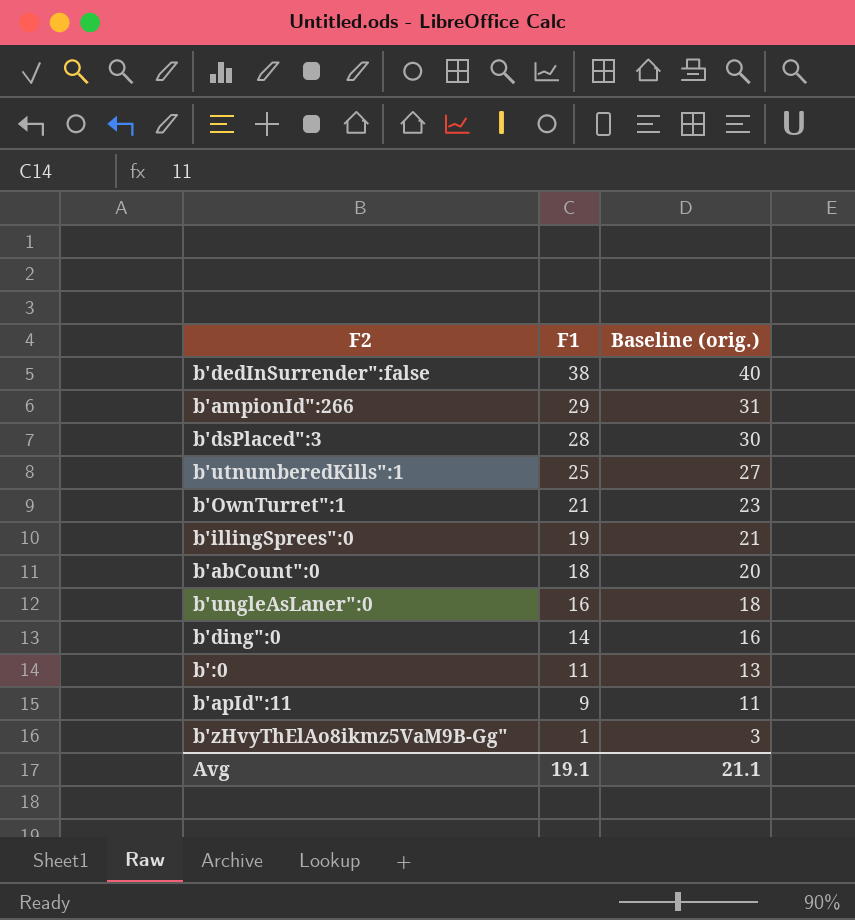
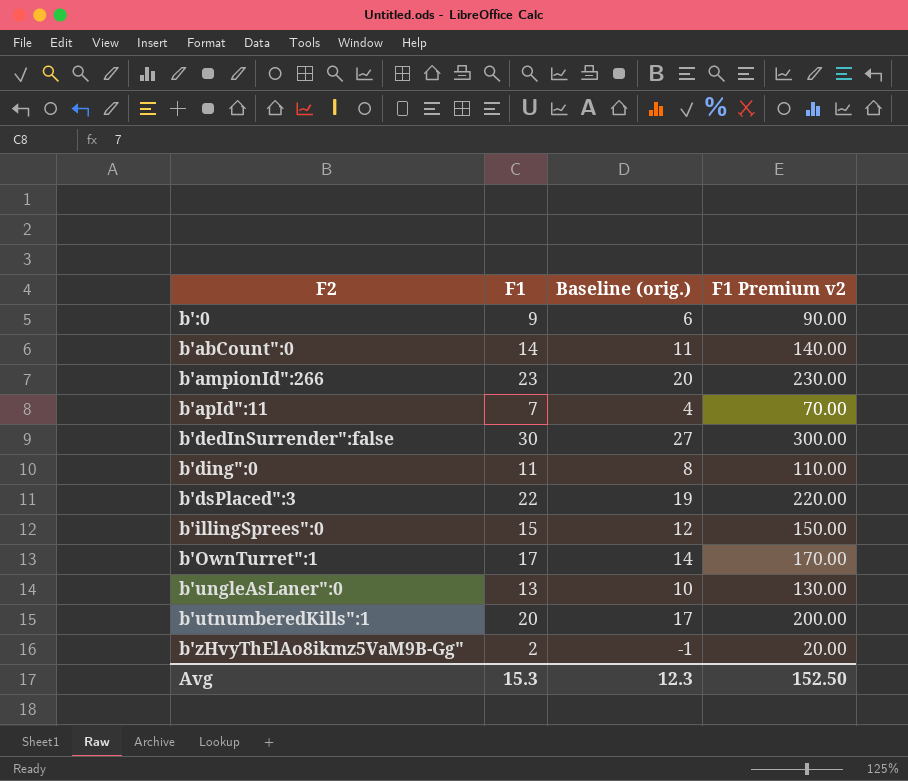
row order: F1 descending -> F2 ascending
column Baseline (orig.) | formula: [F1] + 2 -> [F1] - 3
column F1 Premium v2 | formula: none -> [F1] * 10
b':0 | F1: 11 -> 9
b'abCount":0 | F1: 18 -> 14
b'ampionId":266 | F1: 29 -> 23
b'apId":11 | F1: 9 -> 7
b'dedInSurrender":false | F1: 38 -> 30
b'ding":0 | F1: 14 -> 11
b'dsPlaced":3 | F1: 28 -> 22
b'illingSprees":0 | F1: 19 -> 15
b'OwnTurret":1 | F1: 21 -> 17
b'ungleAsLaner":0 | F1: 16 -> 13
b'utnumberedKills":1 | F1: 25 -> 20
b'zHvyThElAo8ikmz5VaM9B-Gg" | F1: 1 -> 2
Avg | F1: 19.1 -> 15.3
Avg | Baseline (orig.): 21.1 -> 12.3

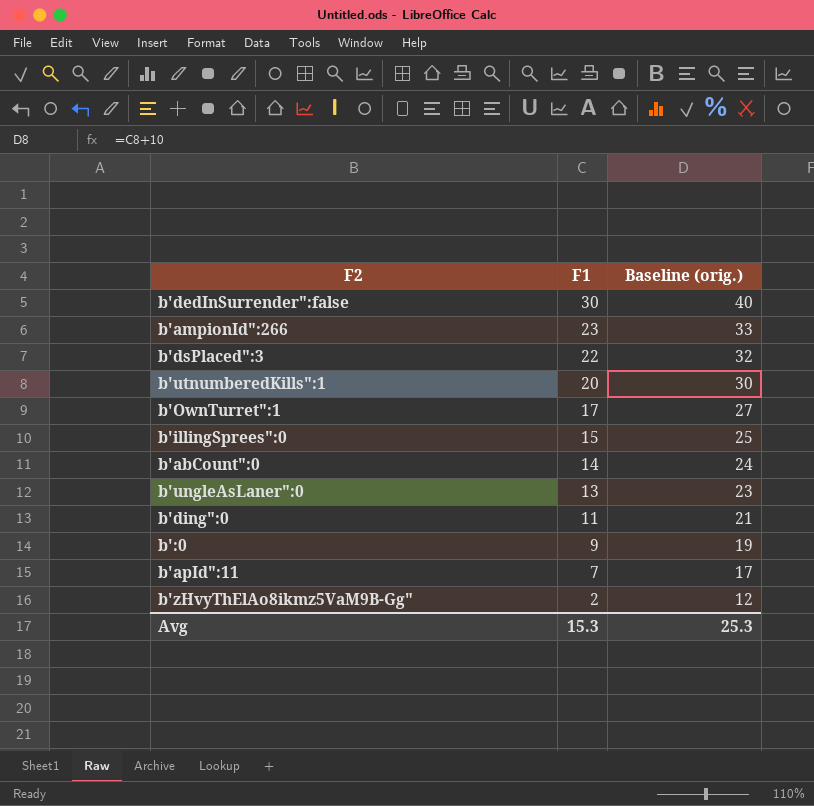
row order: F2 ascending -> F1 descending
column F1 Premium v2 | formula: [F1] * 10 -> none
column Baseline (orig.) | formula: [F1] - 3 -> [F1] + 10
Avg | Baseline (orig.): 12.3 -> 25.3

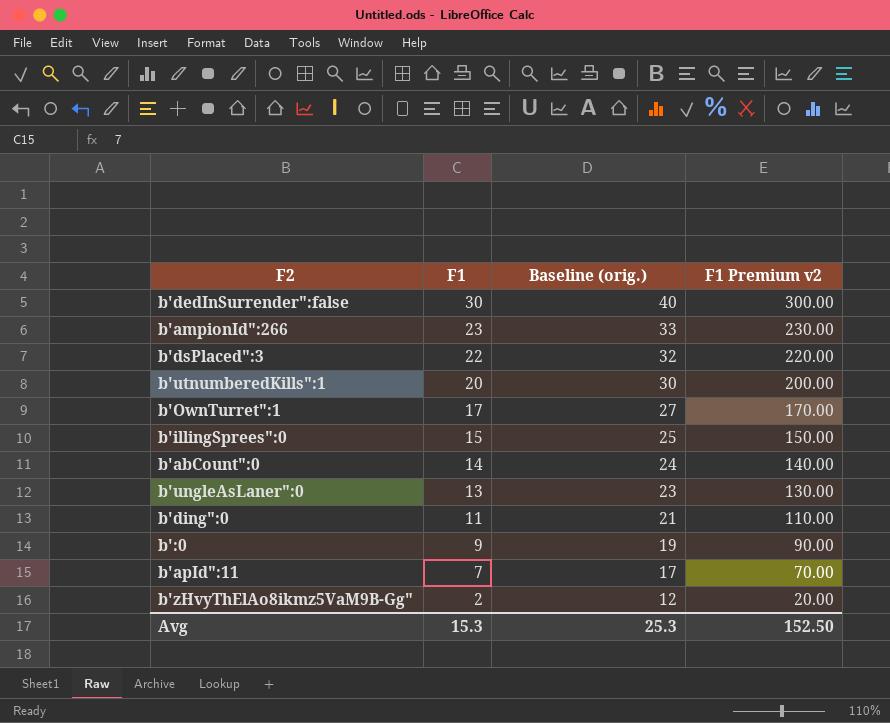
column F1 Premium v2 | formula: none -> [F1] * 10

